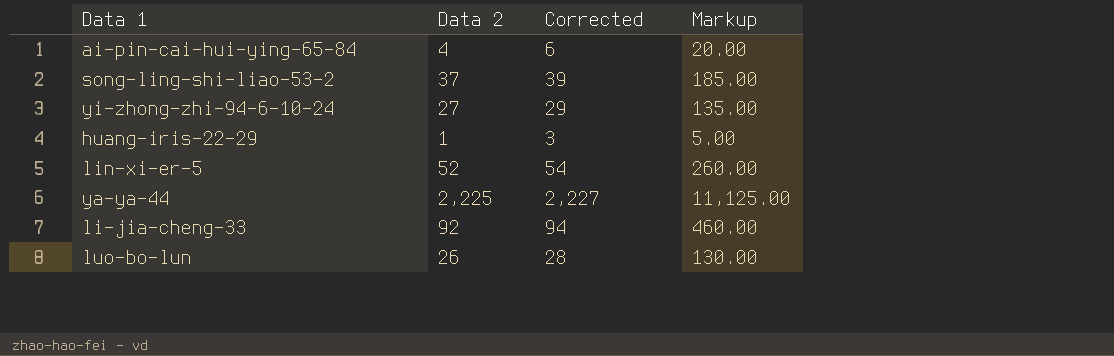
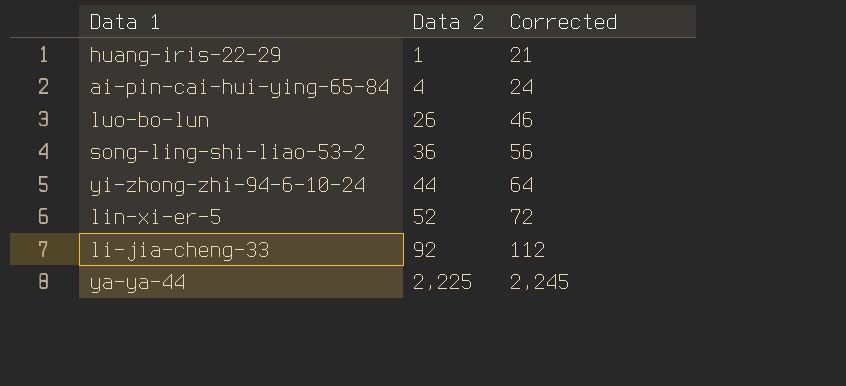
row order: none -> Data 2 ascending
column Markup | formula: [Data 2] * 5 -> none
column Corrected | formula: [Data 2] + 2 -> [Data 2] + 20
song-ling-shi-liao-53-2 | Data 2: 37 -> 36
yi-zhong-zhi-94-6-10-24 | Data 2: 27 -> 44

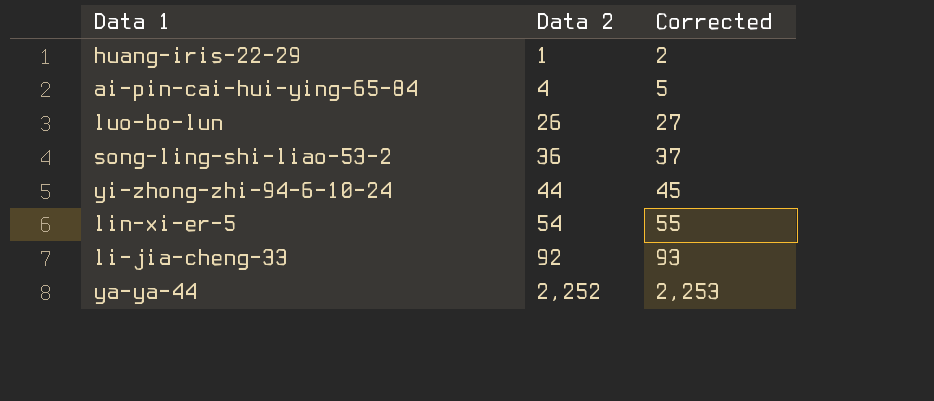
column Corrected | formula: [Data 2] + 20 -> [Data 2] + 1
lin-xi-er-5 | Data 2: 52 -> 54
ya-ya-44 | Data 2: 2,225 -> 2,252

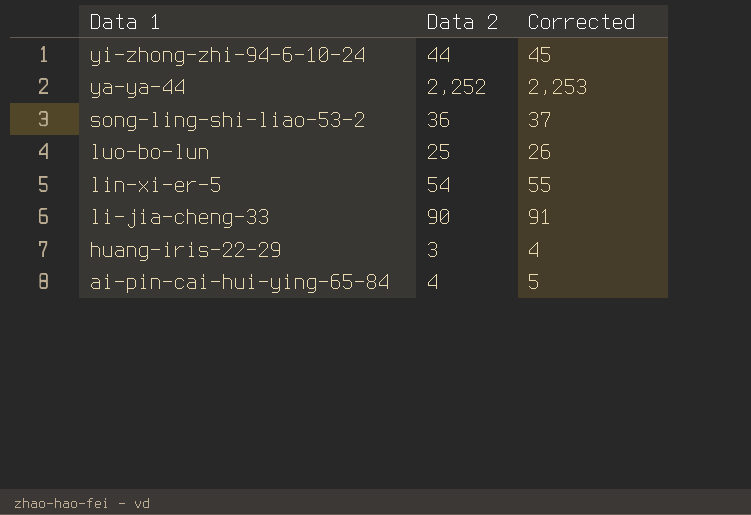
row order: Data 2 ascending -> Data 1 descending
luo-bo-lun | Data 2: 26 -> 25
luo-bo-lun | Corrected: 27 -> 26
li-jia-cheng-33 | Data 2: 92 -> 90
li-jia-cheng-33 | Corrected: 93 -> 91
huang-iris-22-29 | Data 2: 1 -> 3
huang-iris-22-29 | Corrected: 2 -> 4

